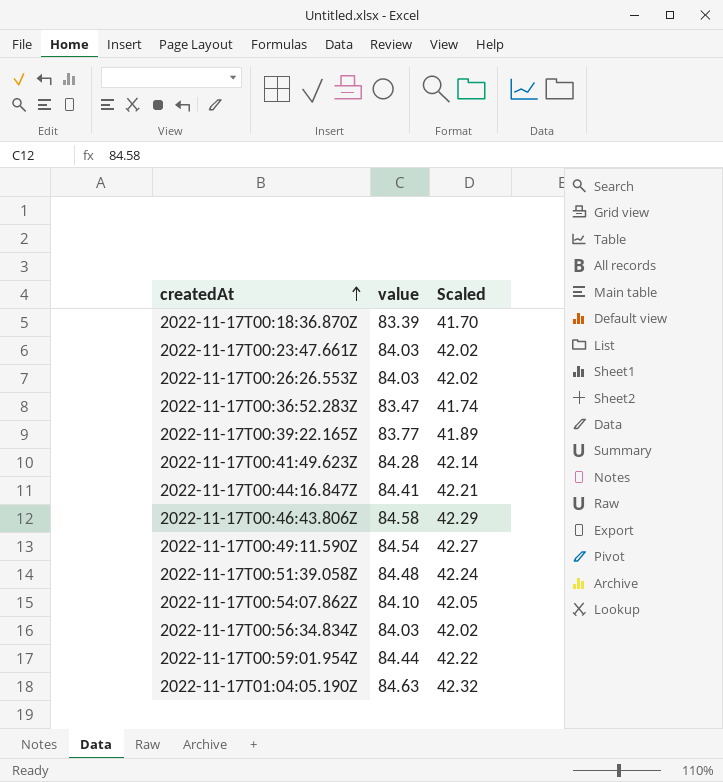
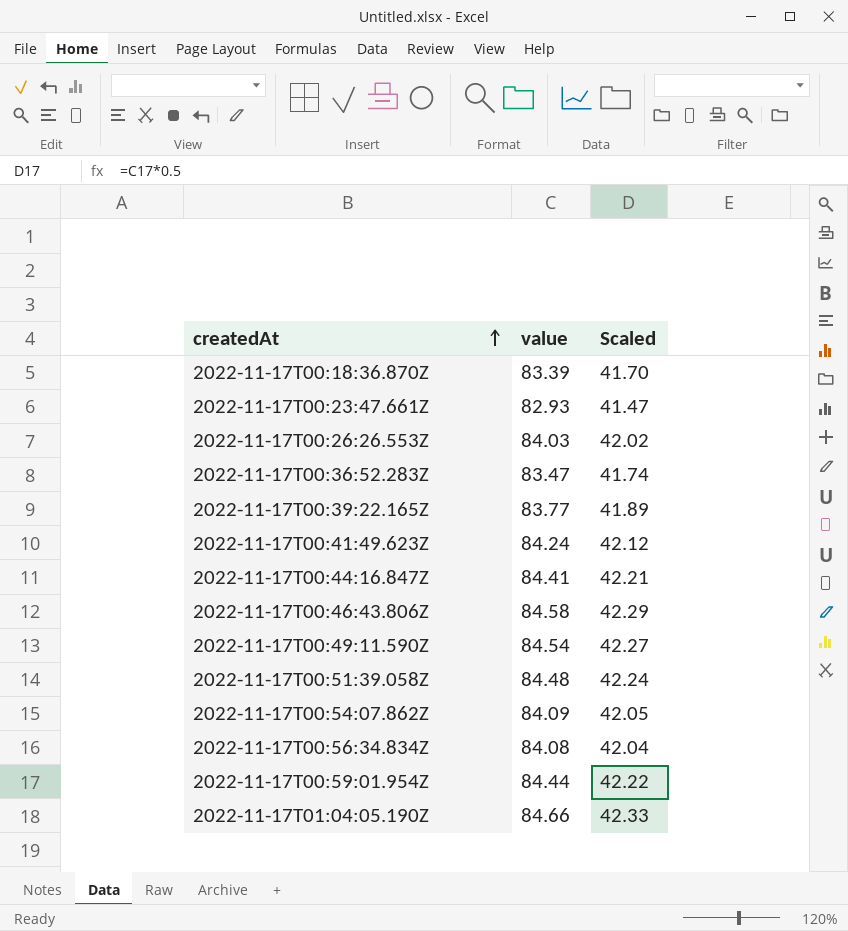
2022-11-17T00:23:47.661Z | value: 84.03 -> 82.93
2022-11-17T00:23:47.661Z | Scaled: 42.02 -> 41.47
2022-11-17T00:41:49.623Z | value: 84.28 -> 84.24
2022-11-17T00:41:49.623Z | Scaled: 42.14 -> 42.12
2022-11-17T00:54:07.862Z | value: 84.10 -> 84.09
2022-11-17T00:56:34.834Z | value: 84.03 -> 84.08
2022-11-17T00:56:34.834Z | Scaled: 42.02 -> 42.04
2022-11-17T01:04:05.190Z | value: 84.63 -> 84.66
2022-11-17T01:04:05.190Z | Scaled: 42.32 -> 42.33

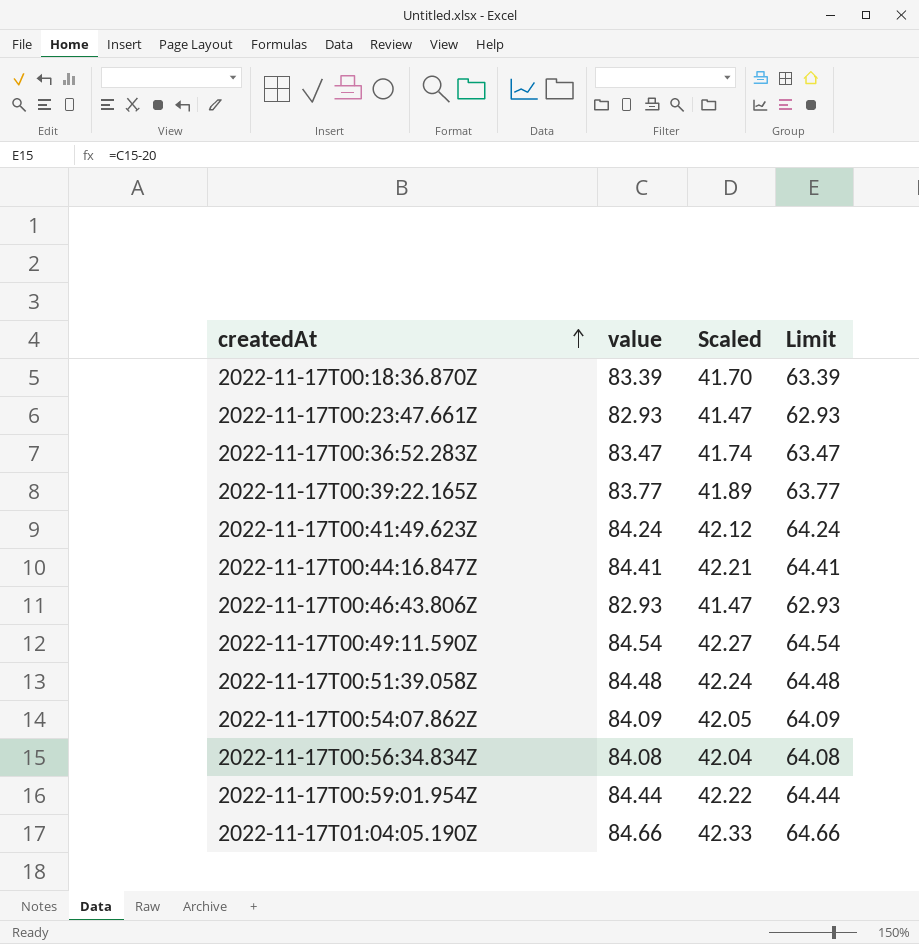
column Limit | formula: none -> [value] - 20
row 2022-11-17T00:26:26.553Z: 84.03 | 42.02 -> none
2022-11-17T00:46:43.806Z | value: 84.58 -> 82.93
2022-11-17T00:46:43.806Z | Scaled: 42.29 -> 41.47

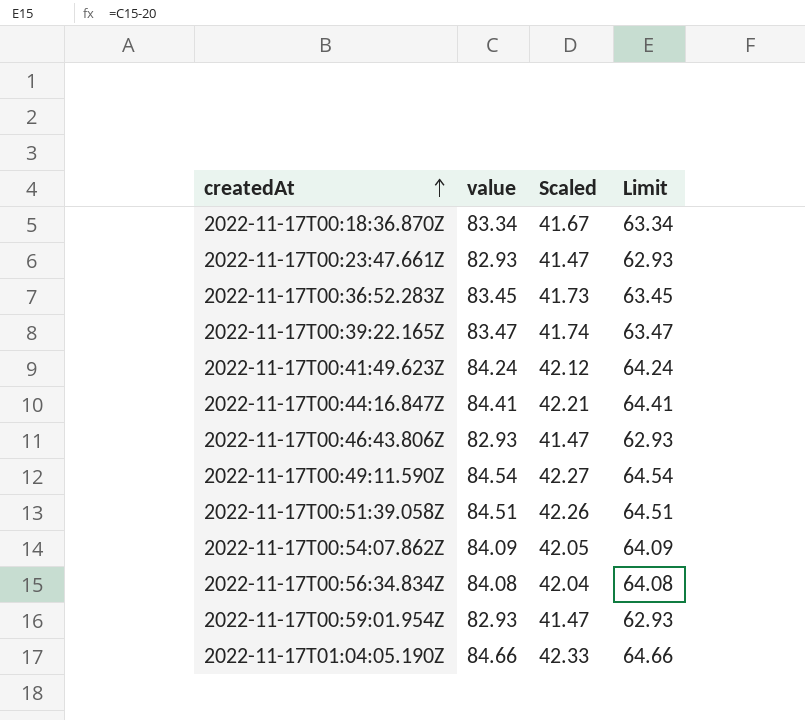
2022-11-17T00:18:36.870Z | value: 83.39 -> 83.34
2022-11-17T00:18:36.870Z | Scaled: 41.70 -> 41.67
2022-11-17T00:18:36.870Z | Limit: 63.39 -> 63.34
2022-11-17T00:36:52.283Z | value: 83.47 -> 83.45
2022-11-17T00:36:52.283Z | Scaled: 41.74 -> 41.73
2022-11-17T00:36:52.283Z | Limit: 63.47 -> 63.45
2022-11-17T00:39:22.165Z | value: 83.77 -> 83.47
2022-11-17T00:39:22.165Z | Scaled: 41.89 -> 41.74
2022-11-17T00:39:22.165Z | Limit: 63.77 -> 63.47
2022-11-17T00:51:39.058Z | value: 84.48 -> 84.51
2022-11-17T00:51:39.058Z | Scaled: 42.24 -> 42.26
2022-11-17T00:51:39.058Z | Limit: 64.48 -> 64.51
2022-11-17T00:59:01.954Z | value: 84.44 -> 82.93
2022-11-17T00:59:01.954Z | Scaled: 42.22 -> 41.47
2022-11-17T00:59:01.954Z | Limit: 64.44 -> 62.93

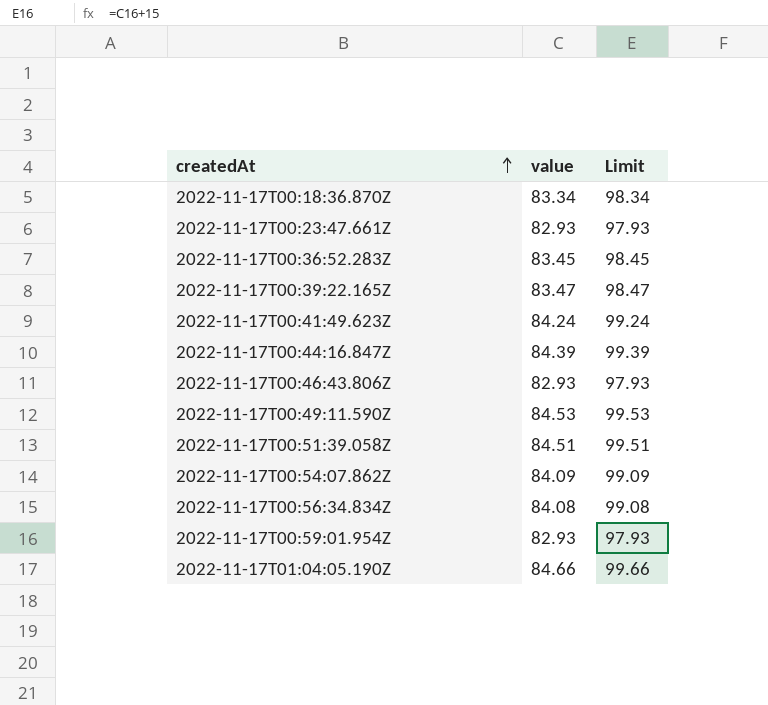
column Scaled | formula: [value] * 0.5 -> none
column Limit | formula: [value] - 20 -> [value] + 15
2022-11-17T00:44:16.847Z | value: 84.41 -> 84.39
2022-11-17T00:49:11.590Z | value: 84.54 -> 84.53

